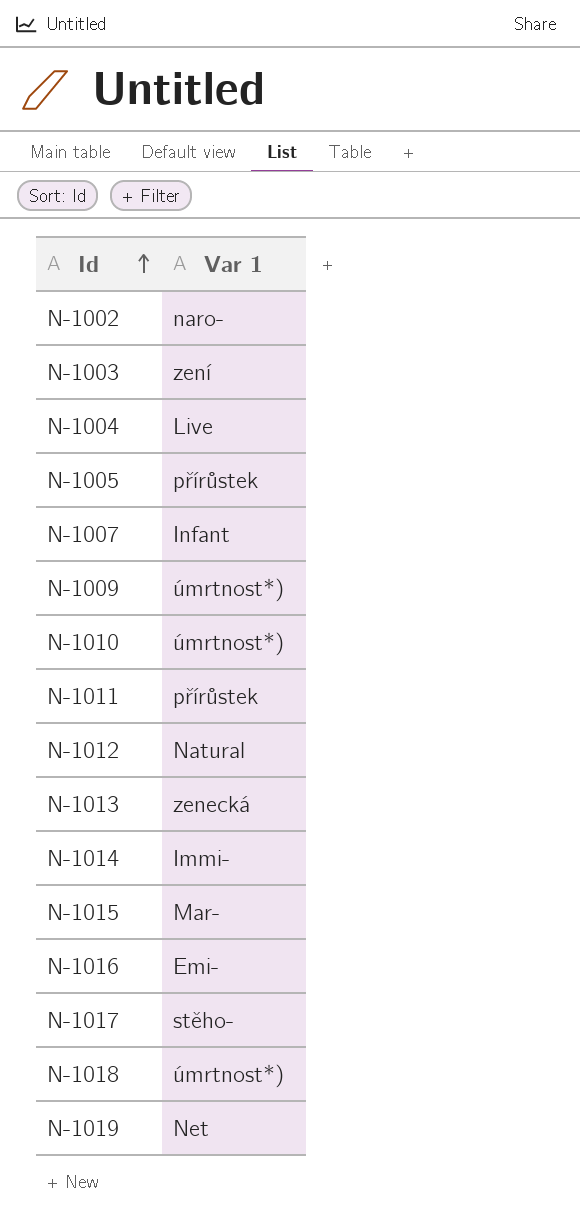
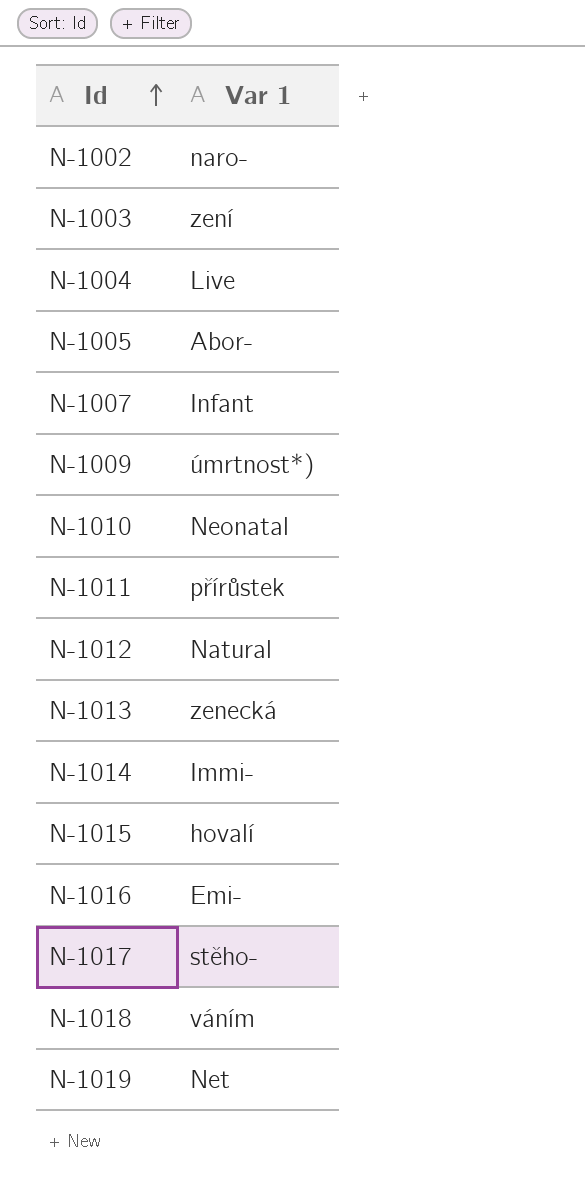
N-1005 | Var 1: přírůstek -> Abor-
N-1010 | Var 1: úmrtnost*) -> Neonatal
N-1015 | Var 1: Mar- -> hovalí
N-1018 | Var 1: úmrtnost*) -> váním

